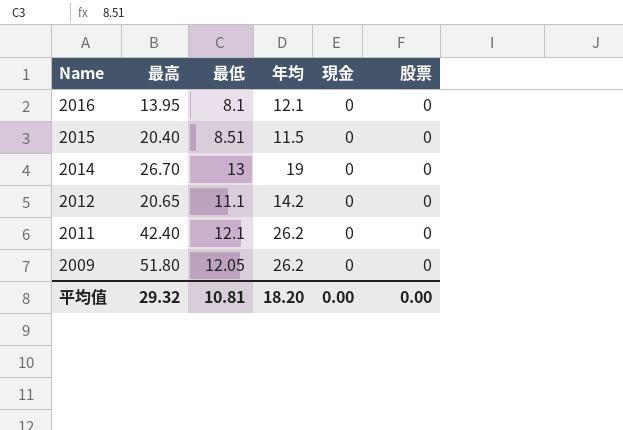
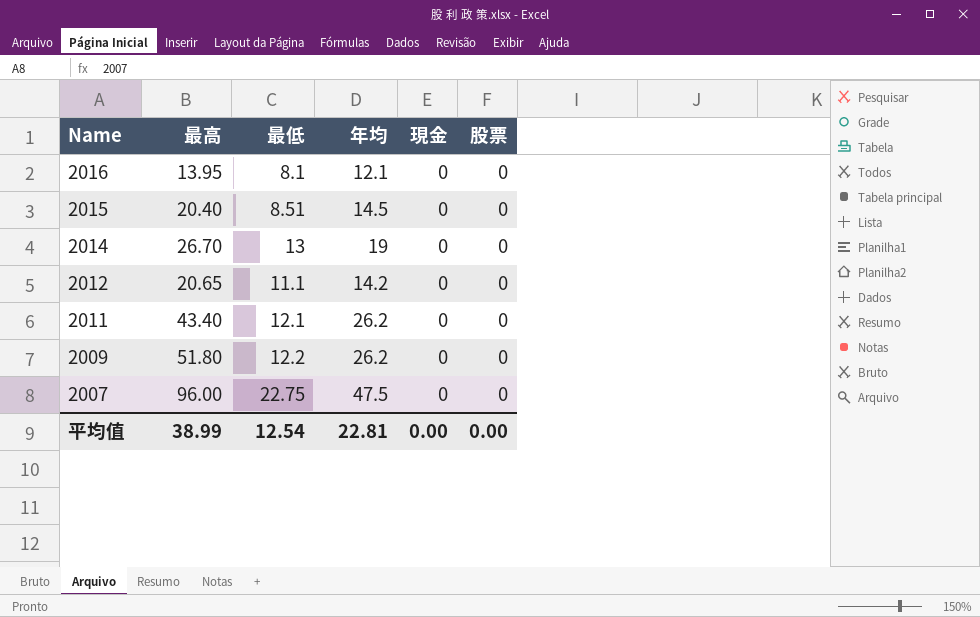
2015 | 年均: 11.5 -> 14.5
2011 | 最高: 42.40 -> 43.40
2009 | 最低: 12.05 -> 12.2
row 2007: none -> 96.00 | 22.75 | 47.5 | 0 | 0
平均值 | 最高: 29.32 -> 38.99
平均值 | 最低: 10.81 -> 12.54
平均值 | 年均: 18.20 -> 22.81

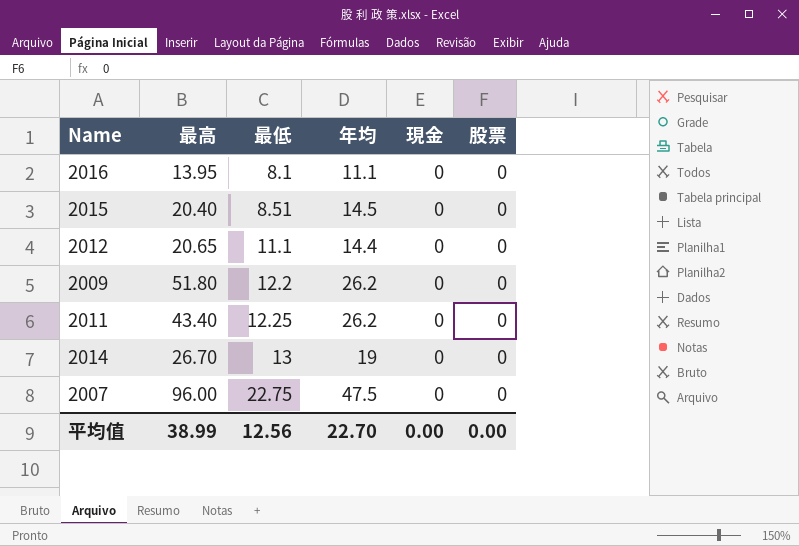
row order: Name descending -> 最低 ascending
2016 | 年均: 12.1 -> 11.1
2012 | 年均: 14.2 -> 14.4
2011 | 最低: 12.1 -> 12.25
平均值 | 最低: 12.54 -> 12.56
平均值 | 年均: 22.81 -> 22.70

